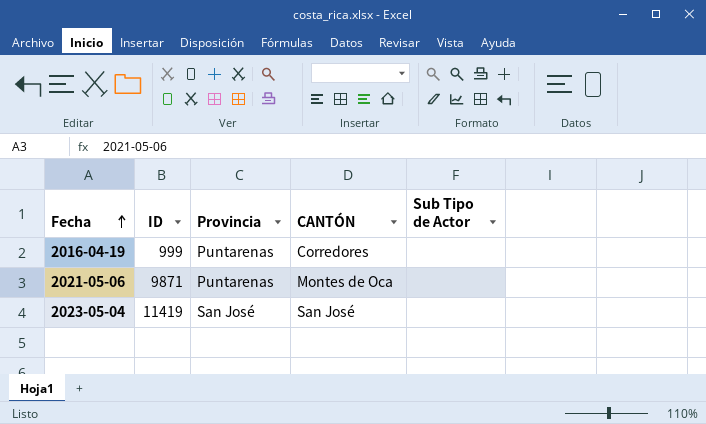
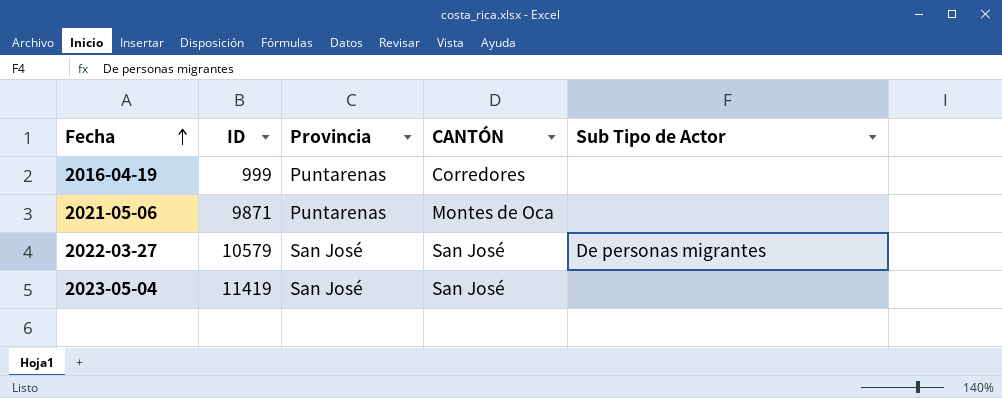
row 2022-03-27: none -> 10579 | San José | San José | De personas migrantes

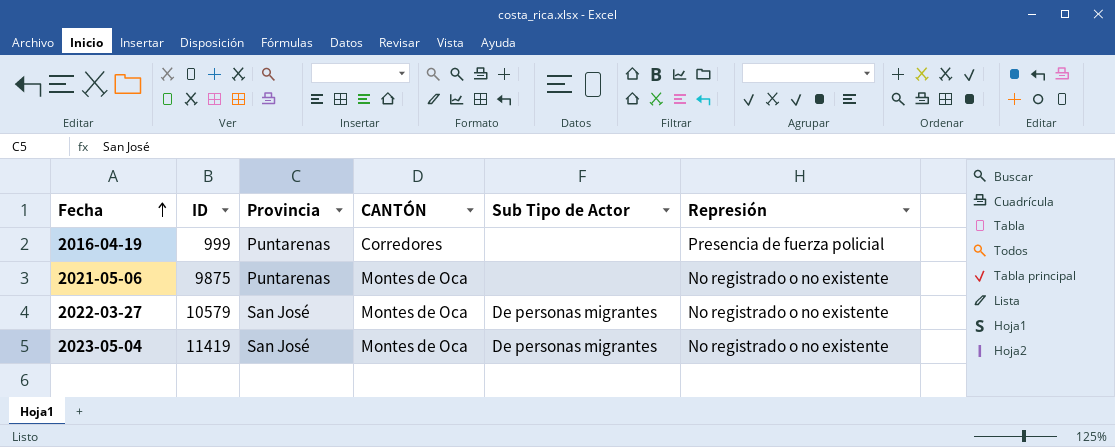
column Represión | position: none -> 6
2021-05-06 | ID: 9871 -> 9875
2022-03-27 | CANTÓN: San José -> Montes de Oca
2023-05-04 | CANTÓN: San José -> Montes de Oca
2023-05-04 | Sub Tipo de Actor: none -> De personas migrantes

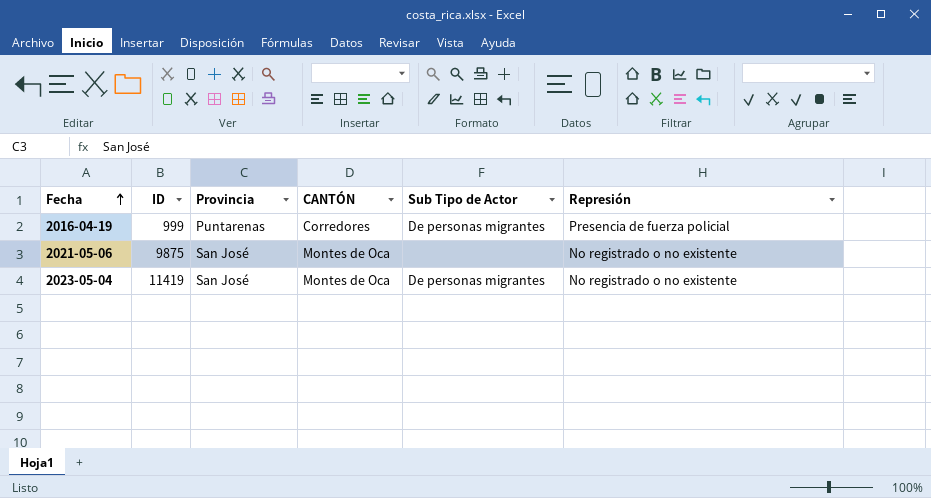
row 2022-03-27: 10579 | San José | Montes de Oca | De personas migrantes | No registrado o no existente -> none
2016-04-19 | Sub Tipo de Actor: none -> De personas migrantes
2021-05-06 | Provincia: Puntarenas -> San José

